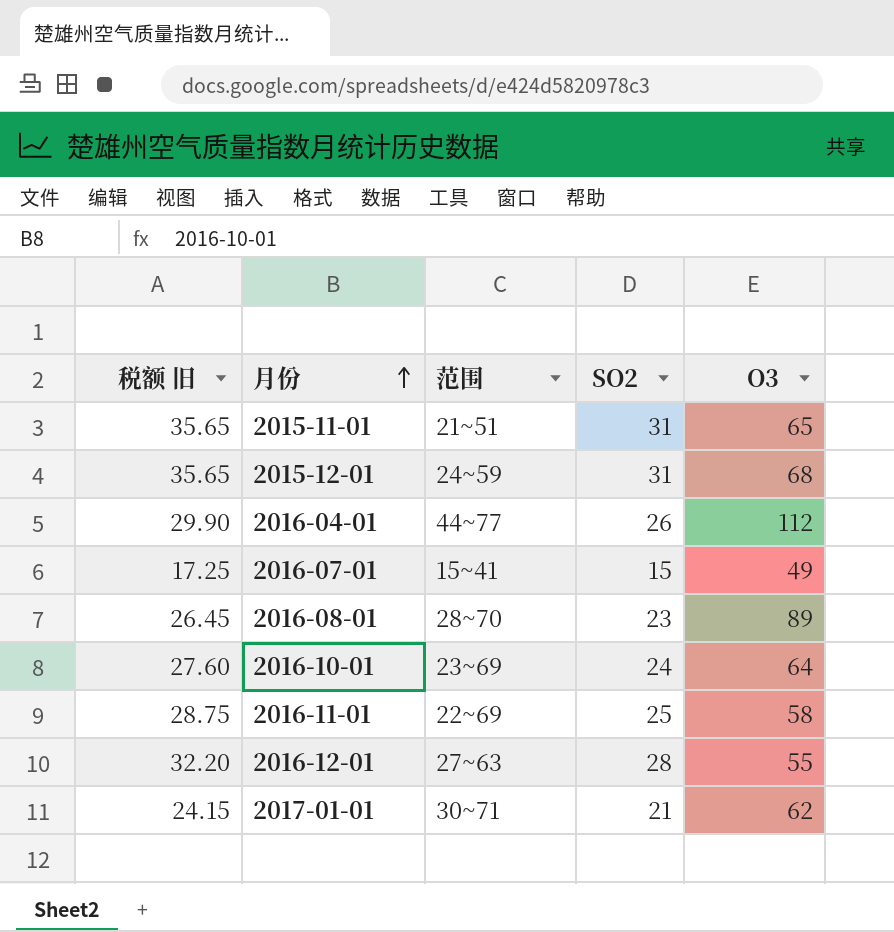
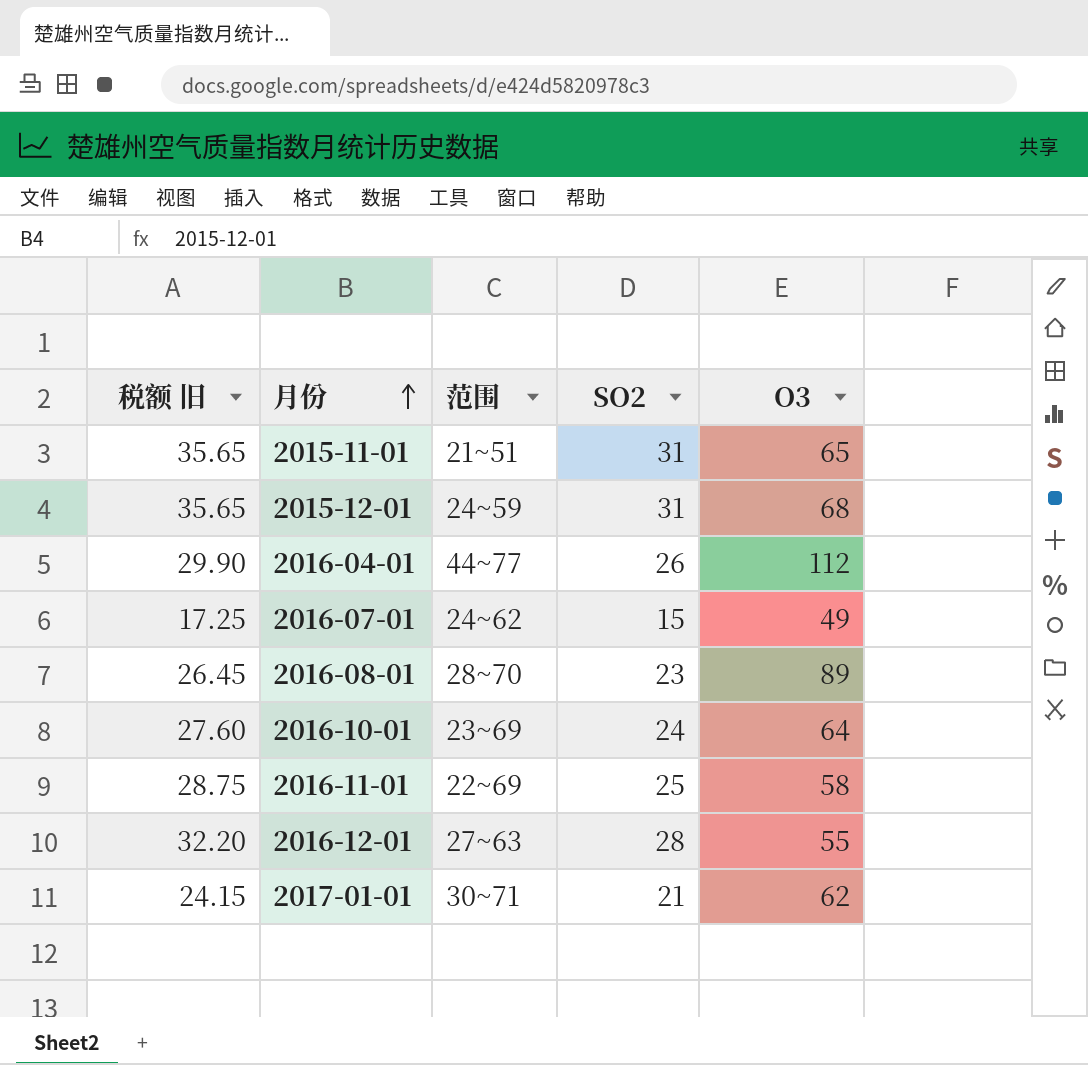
2016-07-01 | 范围: 15~41 -> 24~62

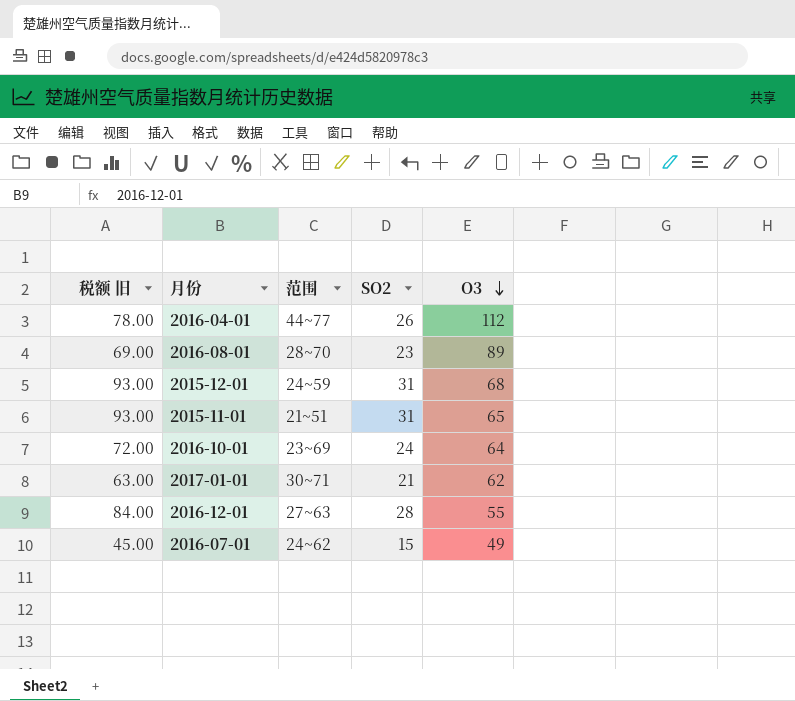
row order: 月份 ascending -> O3 descending
column 税额 旧 | formula: [SO2] * 1.15 -> [SO2] * 3
row 2016-11-01: 28.75 | 22~69 | 25 | 58 -> none

